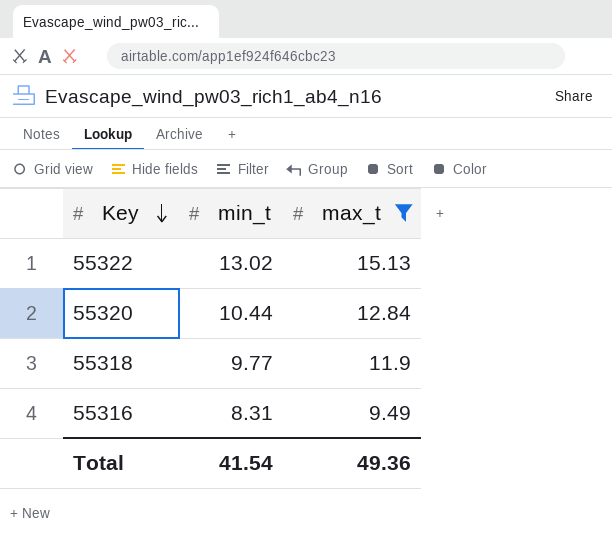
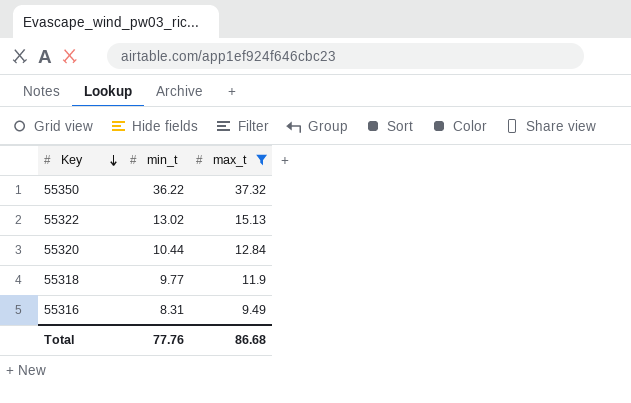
row 55350: none -> 36.22 | 37.32
Total | min_t: 41.54 -> 77.76
Total | max_t: 49.36 -> 86.68

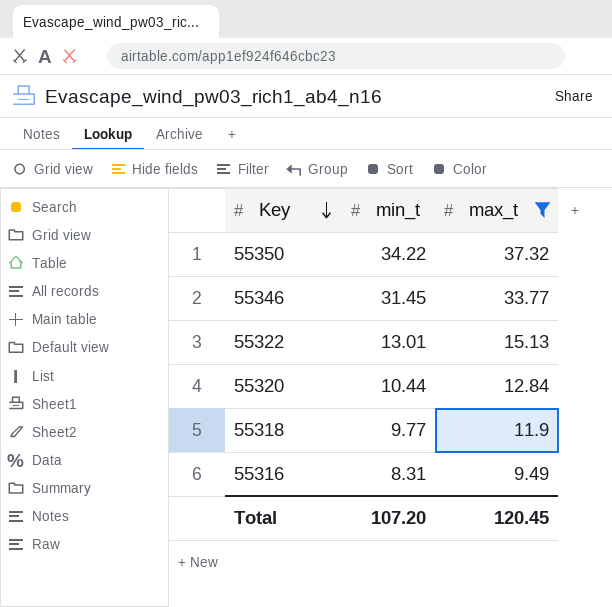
55350 | min_t: 36.22 -> 34.22
row 55346: none -> 31.45 | 33.77
55322 | min_t: 13.02 -> 13.01
Total | min_t: 77.76 -> 107.20
Total | max_t: 86.68 -> 120.45

